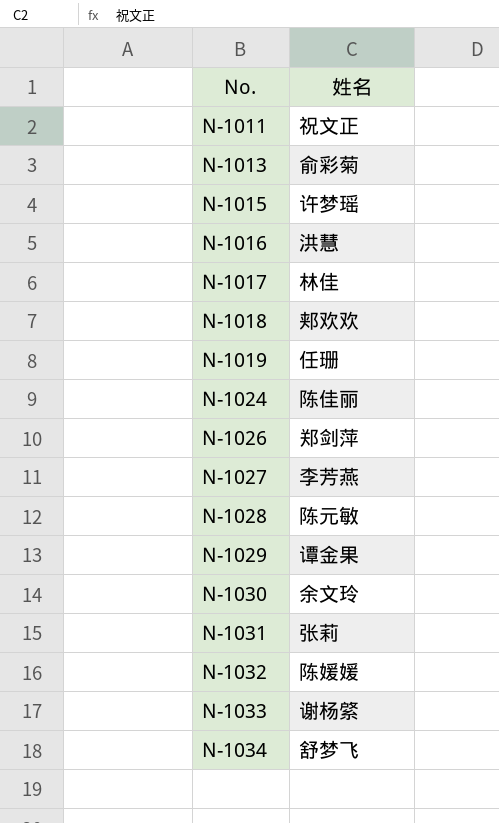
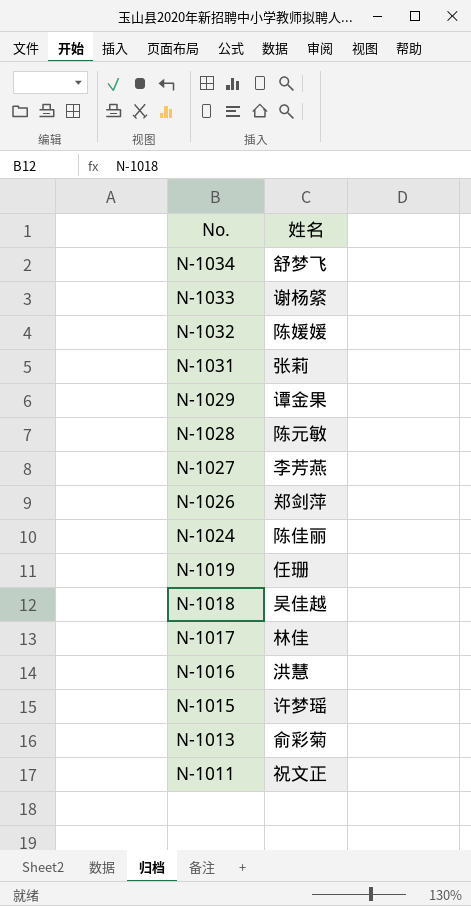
row order: No. ascending -> No. descending
row N-1030: 余文玲 -> none
N-1018 | 姓名: 郏欢欢 -> 吴佳越

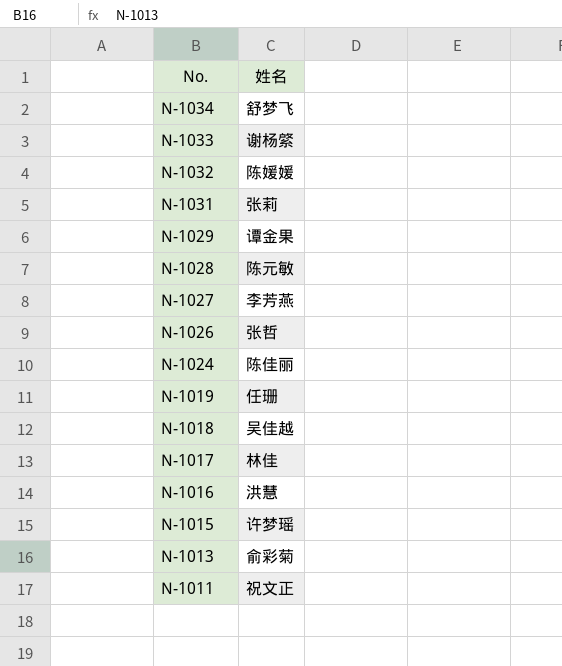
N-1026 | 姓名: 郑剑萍 -> 张哲

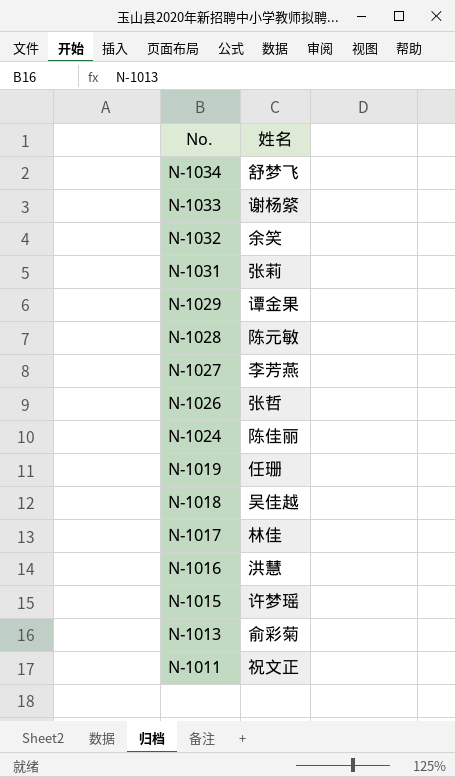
N-1032 | 姓名: 陈媛媛 -> 余笑

